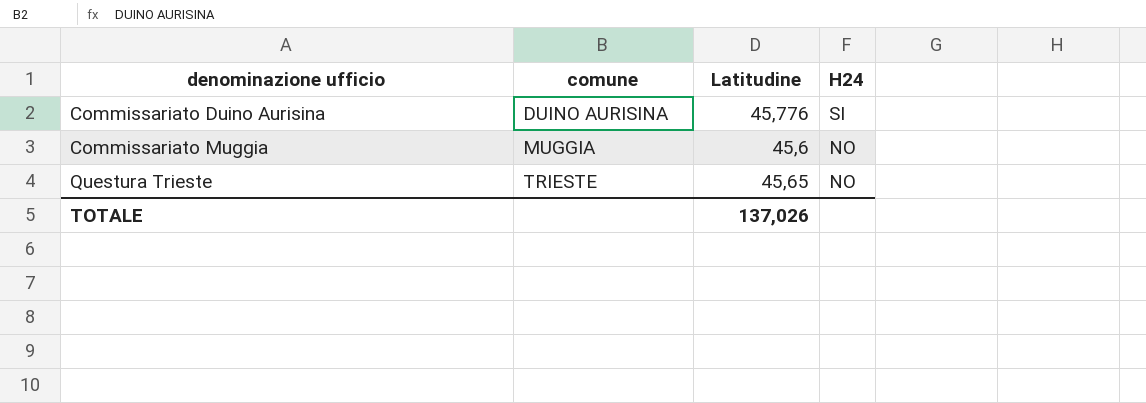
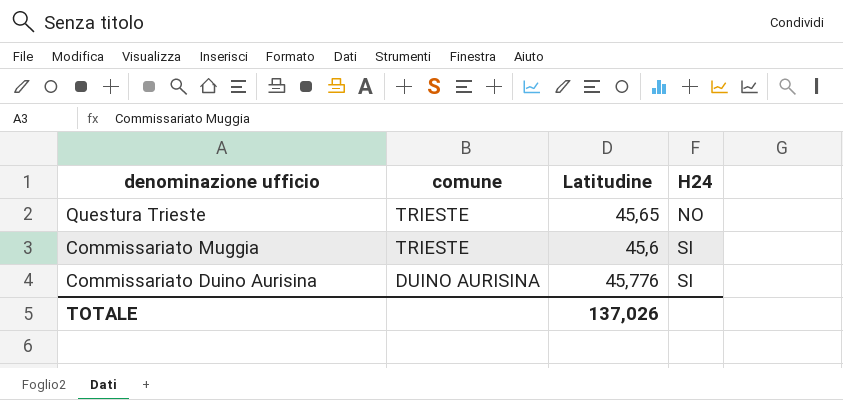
row order: denominazione ufficio ascending -> denominazione ufficio descending
Commissariato Muggia | comune: MUGGIA -> TRIESTE
Commissariato Muggia | H24: NO -> SI

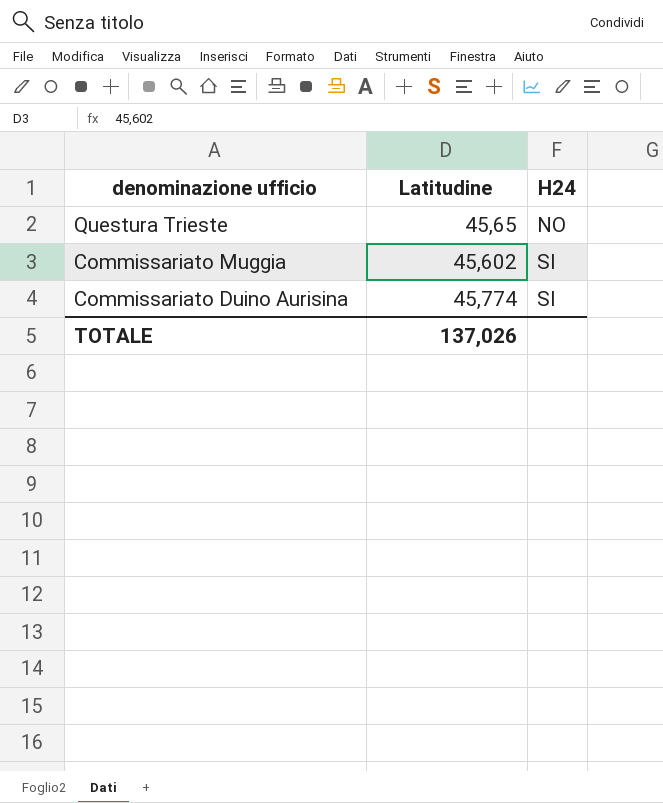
column comune | position: 2 -> none
Commissariato Muggia | Latitudine: 45,6 -> 45,602
Commissariato Duino Aurisina | Latitudine: 45,776 -> 45,774

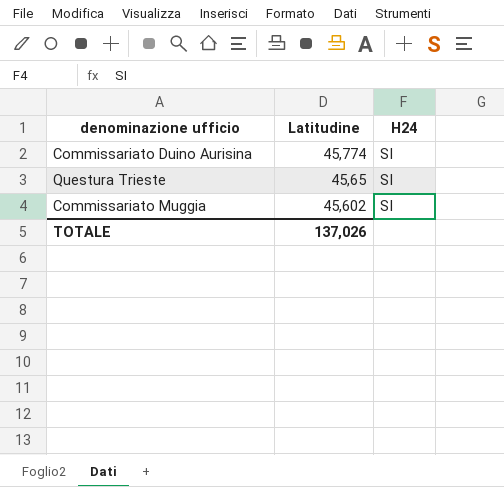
row order: denominazione ufficio descending -> Latitudine descending
Questura Trieste | H24: NO -> SI

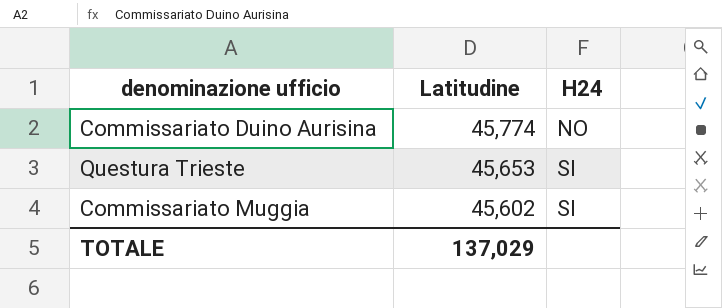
Commissariato Duino Aurisina | H24: SI -> NO
Questura Trieste | Latitudine: 45,65 -> 45,653
TOTALE | Latitudine: 137,026 -> 137,029

